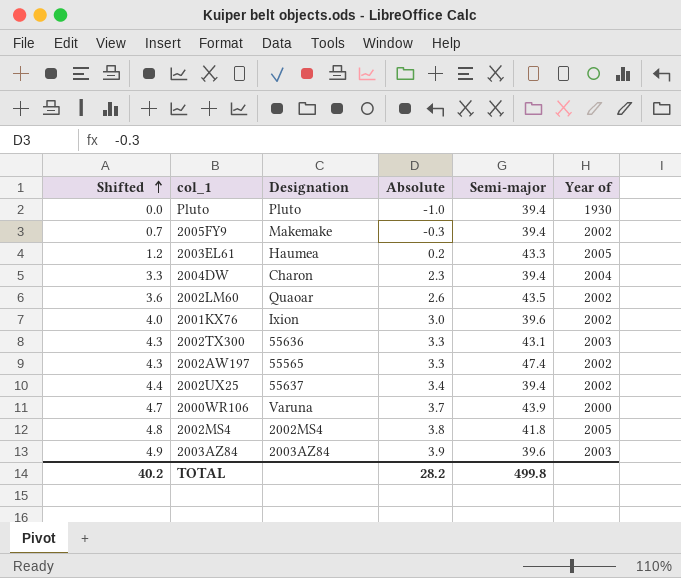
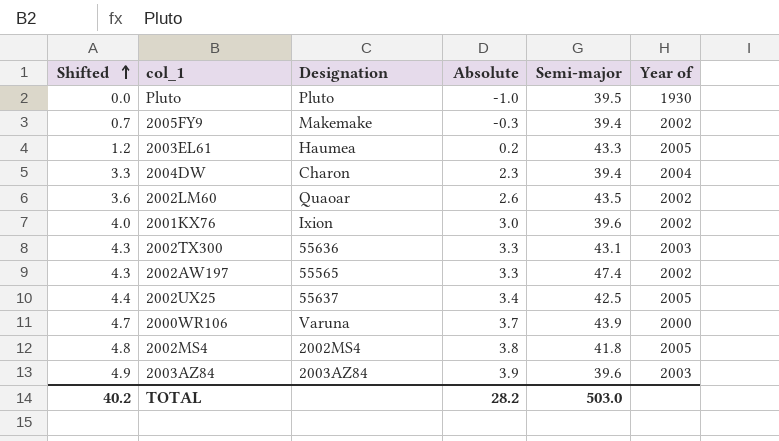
Pluto | Semi-major: 39.4 -> 39.5
2002UX25 | Semi-major: 39.4 -> 42.5
2002UX25 | Year of: 2002 -> 2005
TOTAL | Semi-major: 499.8 -> 503.0

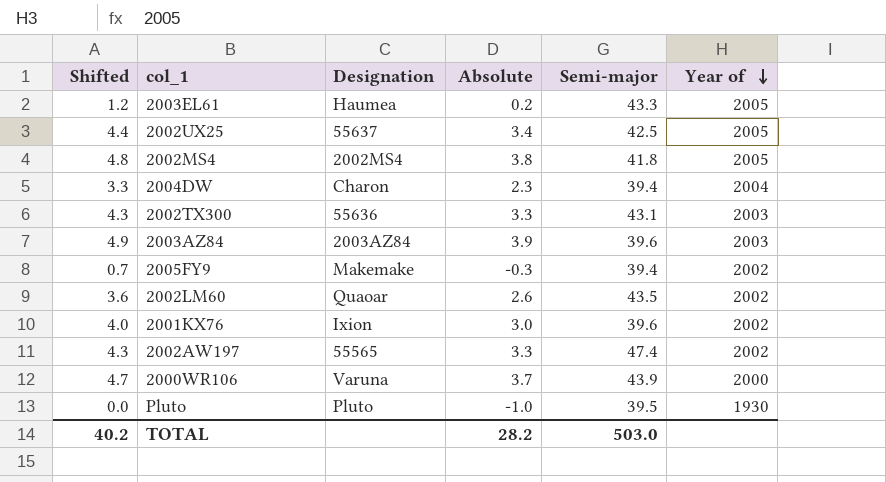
row order: Shifted ascending -> Year of descending

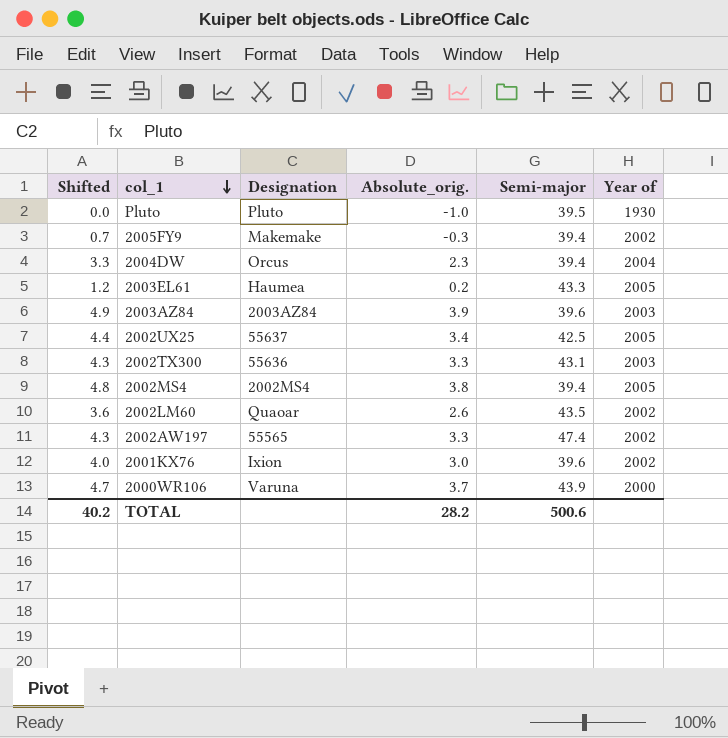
row order: Year of descending -> col_1 descending
column name: Absolute -> Absolute_orig.
2004DW | Designation: Charon -> Orcus
2002MS4 | Semi-major: 41.8 -> 39.4
TOTAL | Semi-major: 503.0 -> 500.6

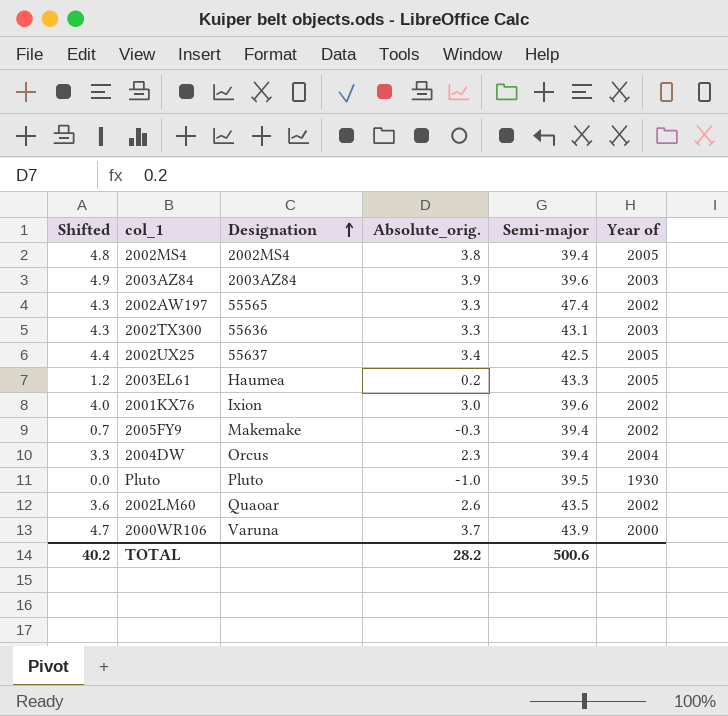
row order: col_1 descending -> Designation ascending

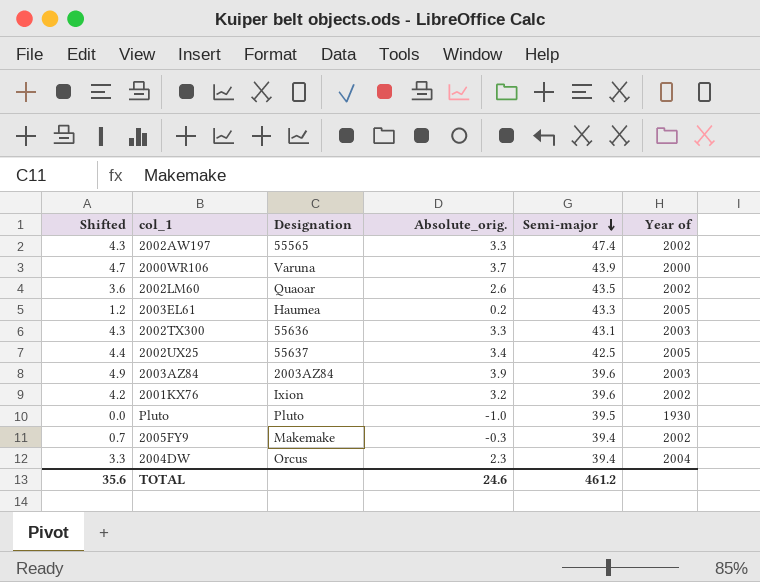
row order: Designation ascending -> Semi-major descending
row 2002MS4: 4.8 | 2002MS4 | 3.8 | 39.4 | 2005 -> none
2001KX76 | Shifted: 4.0 -> 4.2
2001KX76 | Absolute_orig.: 3.0 -> 3.2
TOTAL | Shifted: 40.2 -> 35.6
TOTAL | Absolute_orig.: 28.2 -> 24.6
TOTAL | Semi-major: 500.6 -> 461.2

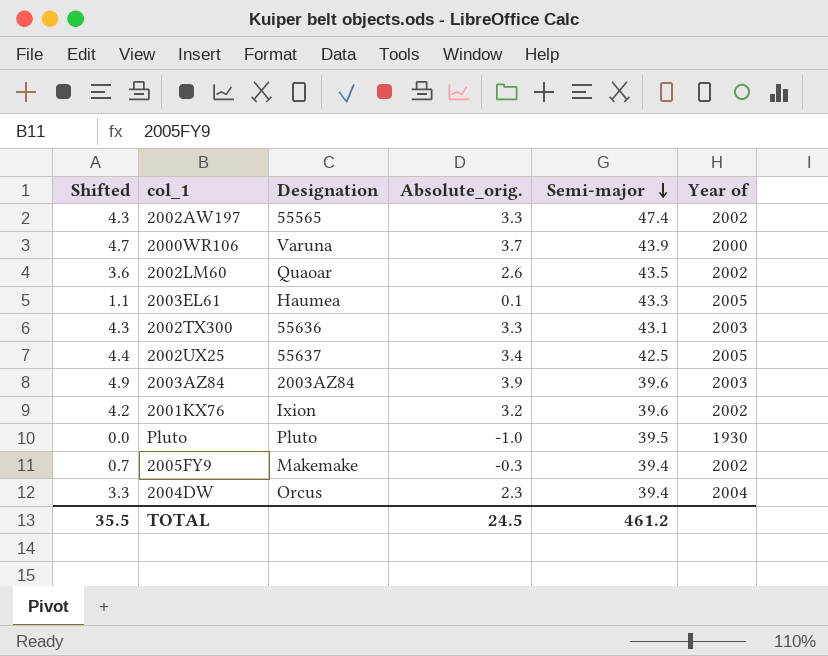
2003EL61 | Shifted: 1.2 -> 1.1
2003EL61 | Absolute_orig.: 0.2 -> 0.1
TOTAL | Shifted: 35.6 -> 35.5
TOTAL | Absolute_orig.: 24.6 -> 24.5

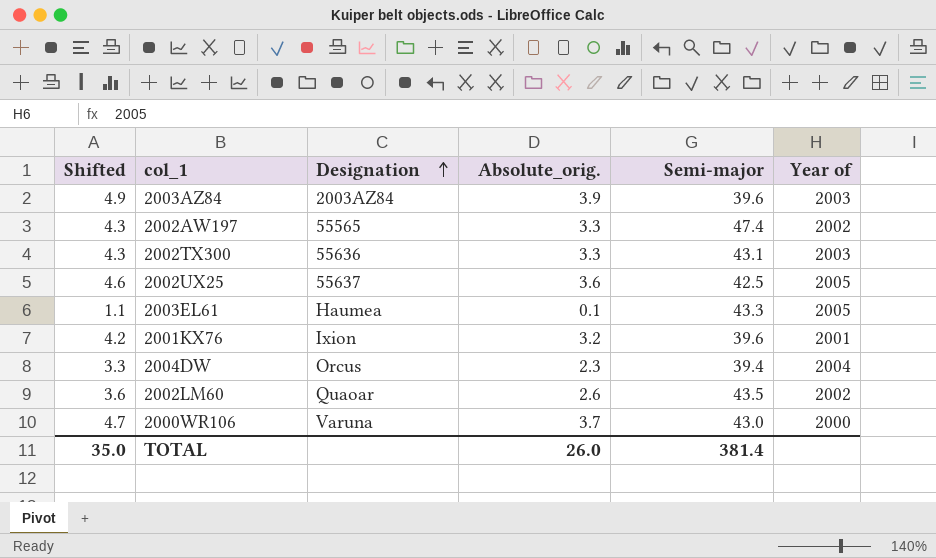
row order: Semi-major descending -> Designation ascending
row Pluto: 0.0 | Pluto | -1.0 | 39.5 | 1930 -> none
row 2005FY9: 0.7 | Makemake | -0.3 | 39.4 | 2002 -> none
2002UX25 | Shifted: 4.4 -> 4.6
2002UX25 | Absolute_orig.: 3.4 -> 3.6
2001KX76 | Year of: 2002 -> 2001
2000WR106 | Semi-major: 43.9 -> 43.0
TOTAL | Shifted: 35.5 -> 35.0
TOTAL | Absolute_orig.: 24.5 -> 26.0
TOTAL | Semi-major: 461.2 -> 381.4

